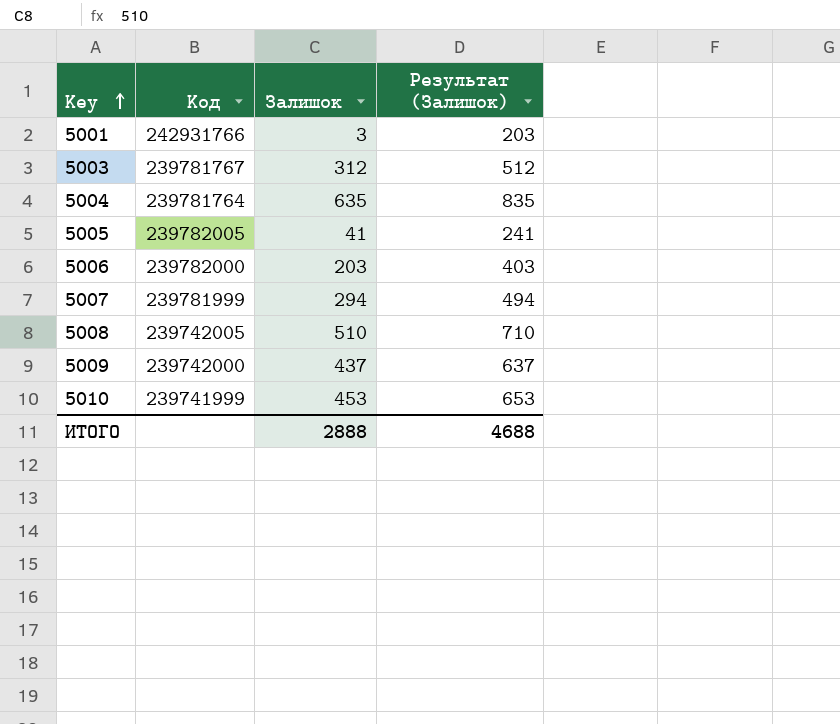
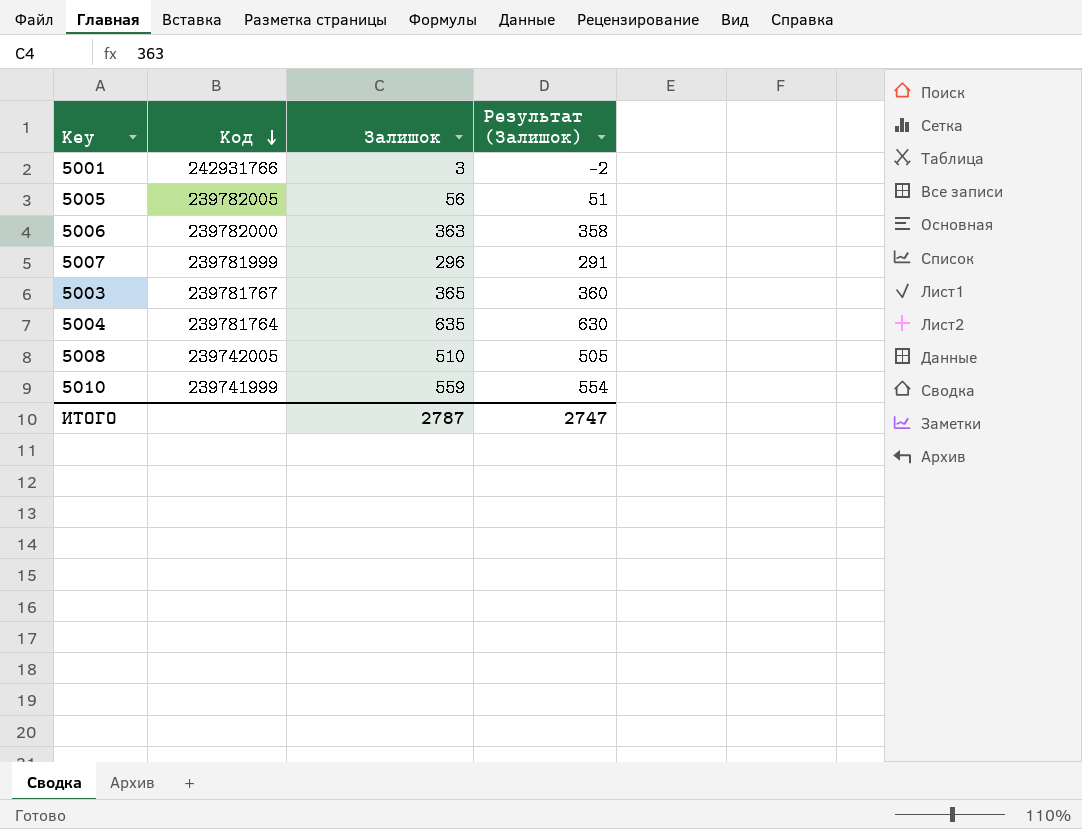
row order: Key ascending -> Код descending
column Результат (Залишок) | formula: [Залишок] + 200 -> [Залишок] - 5
row 5009: 239742000 | 437 | 637 -> none
5005 | Залишок: 41 -> 56
5006 | Залишок: 203 -> 363
5007 | Залишок: 294 -> 296
5003 | Залишок: 312 -> 365
5010 | Залишок: 453 -> 559
ИТОГО | Залишок: 2888 -> 2787
ИТОГО | Результат (Залишок): 4688 -> 2747

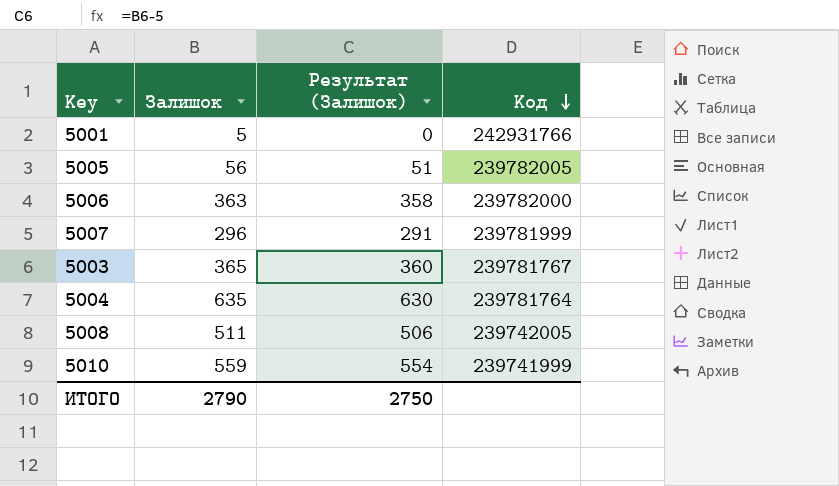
column Код | position: 2 -> 4
5001 | Залишок: 3 -> 5
5001 | Результат (Залишок): -2 -> 0
5008 | Залишок: 510 -> 511
5008 | Результат (Залишок): 505 -> 506
ИТОГО | Залишок: 2787 -> 2790
ИТОГО | Результат (Залишок): 2747 -> 2750

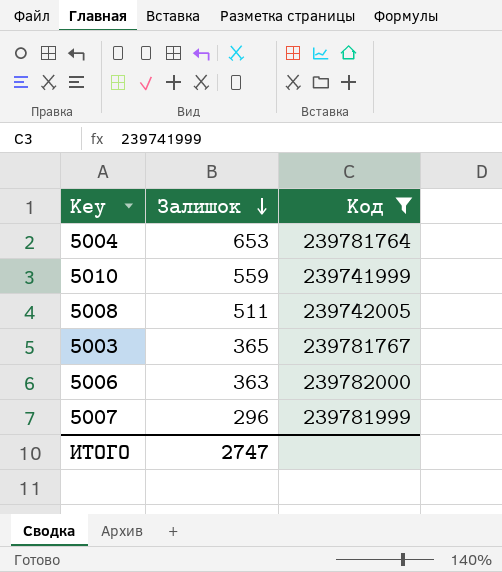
filter: none -> Код <= 239782000
row order: Код descending -> Залишок descending
column Результат (Залишок) | formula: [Залишок] - 5 -> none
5004 | Залишок: 635 -> 653
ИТОГО | Залишок: 2790 -> 2747

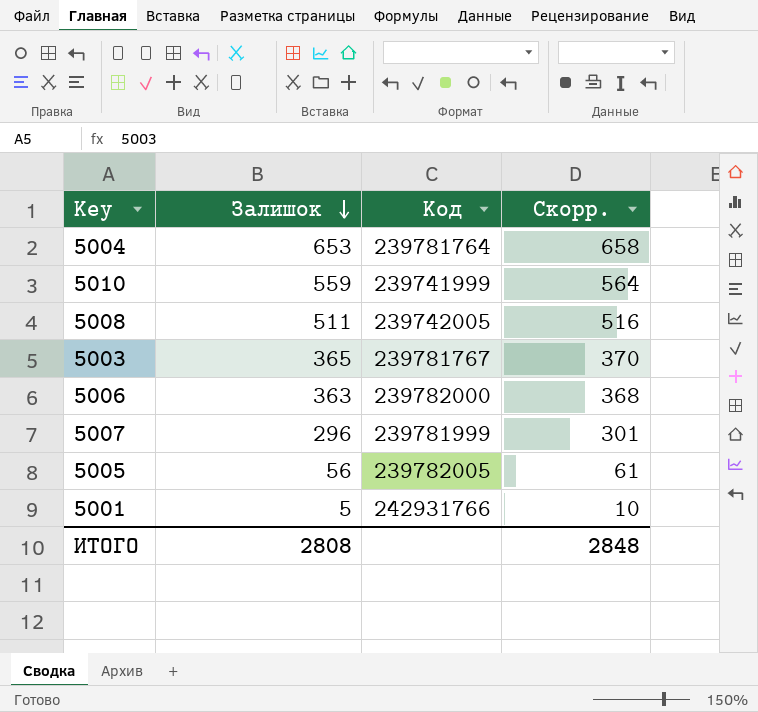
filter: Код <= 239782000 -> none
column Скорр. | formula: none -> [Залишок] + 5
ИТОГО | Залишок: 2747 -> 2808

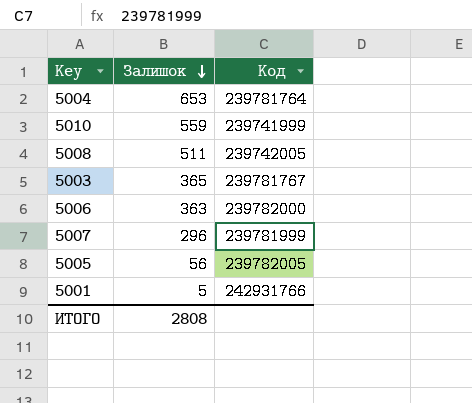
column Скорр. | formula: [Залишок] + 5 -> none

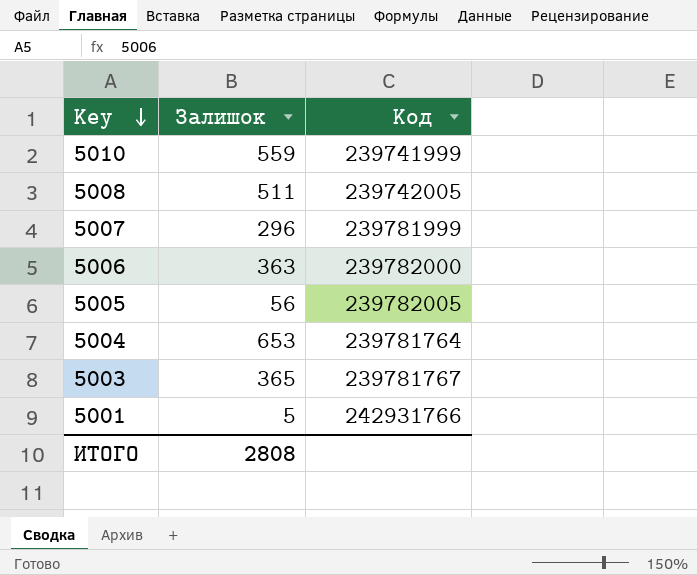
row order: Залишок descending -> Key descending

